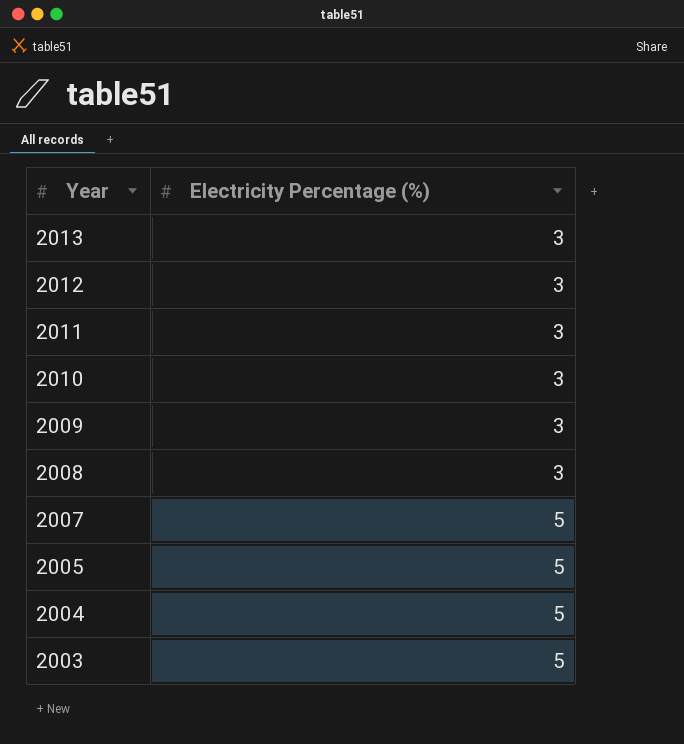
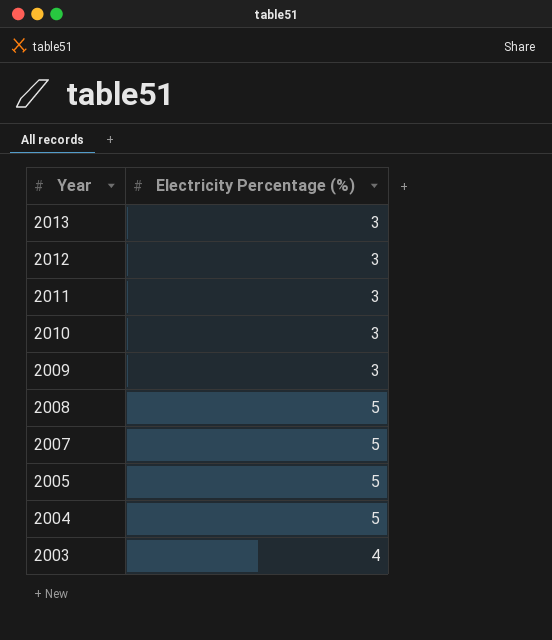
2008 | Electricity Percentage (%): 3 -> 5
2003 | Electricity Percentage (%): 5 -> 4

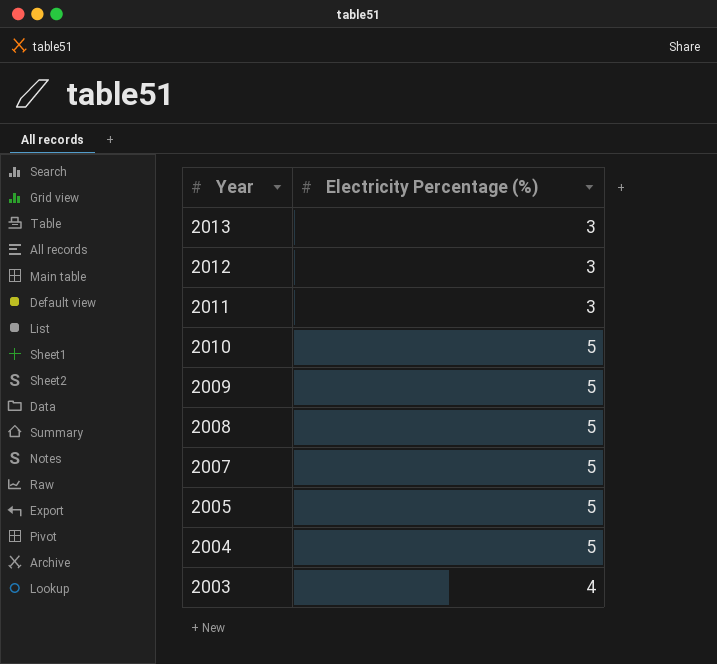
2010 | Electricity Percentage (%): 3 -> 5
2009 | Electricity Percentage (%): 3 -> 5

